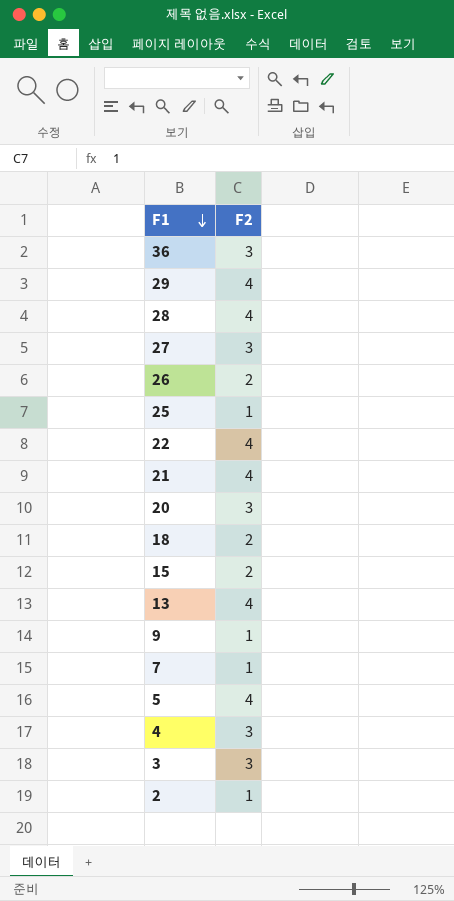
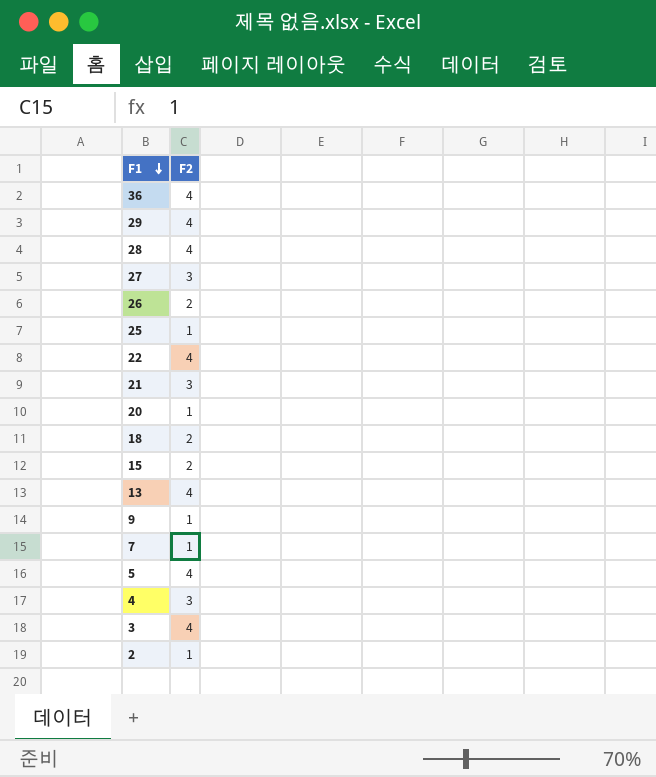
36 | F2: 3 -> 4
21 | F2: 4 -> 3
20 | F2: 3 -> 1
3 | F2: 3 -> 4

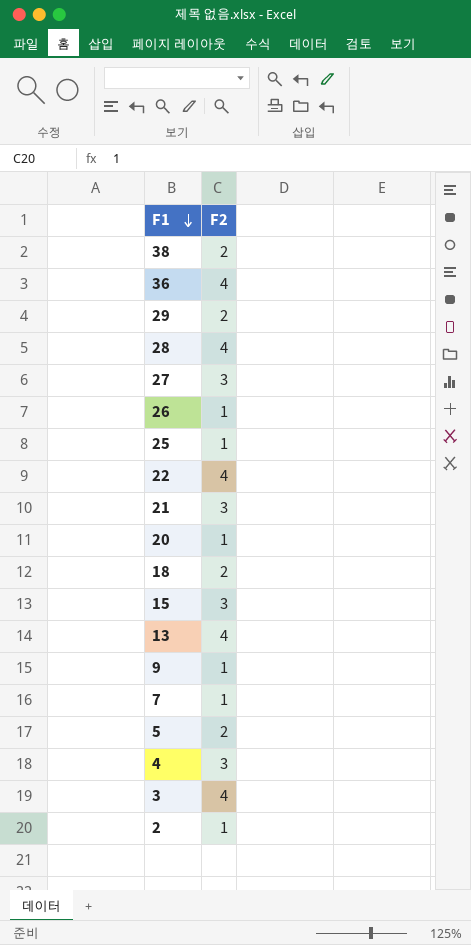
row 38: none -> 2
29 | F2: 4 -> 2
26 | F2: 2 -> 1
15 | F2: 2 -> 3
5 | F2: 4 -> 2

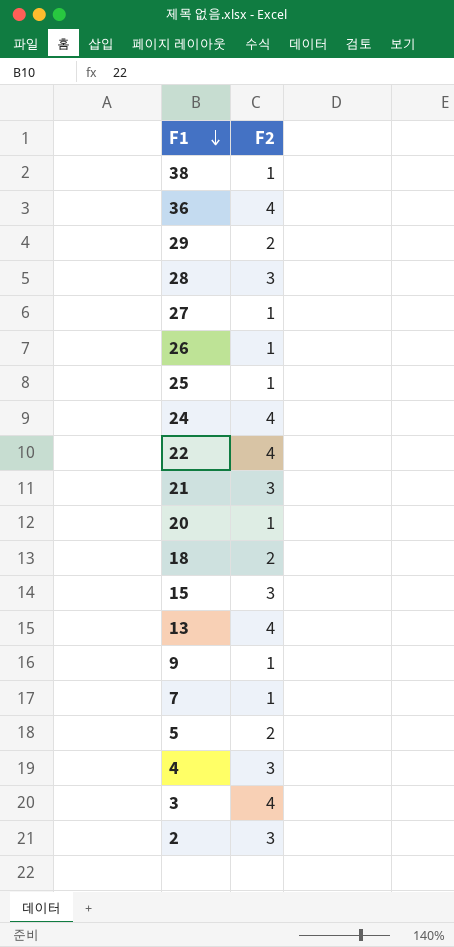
38 | F2: 2 -> 1
28 | F2: 4 -> 3
27 | F2: 3 -> 1
row 24: none -> 4
2 | F2: 1 -> 3

